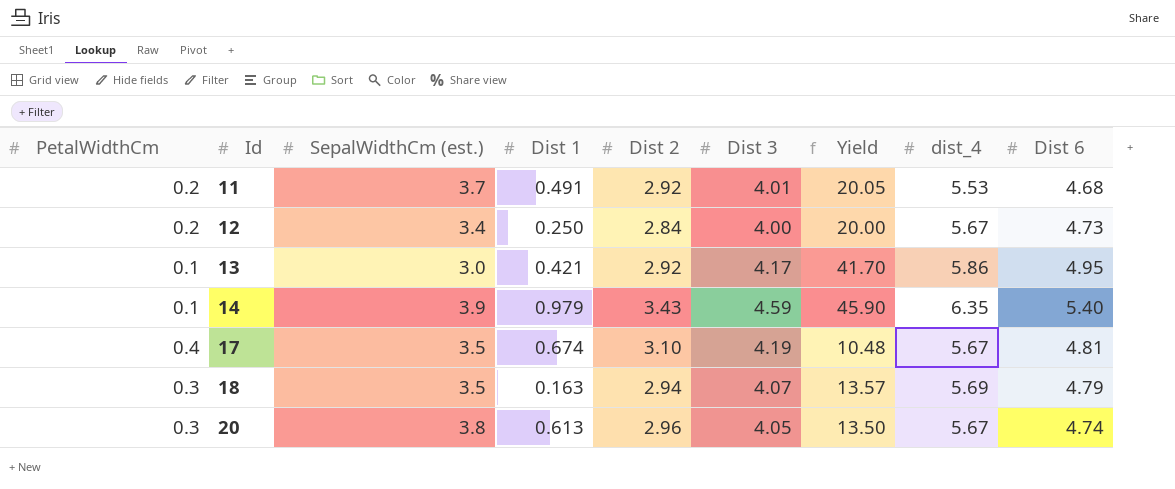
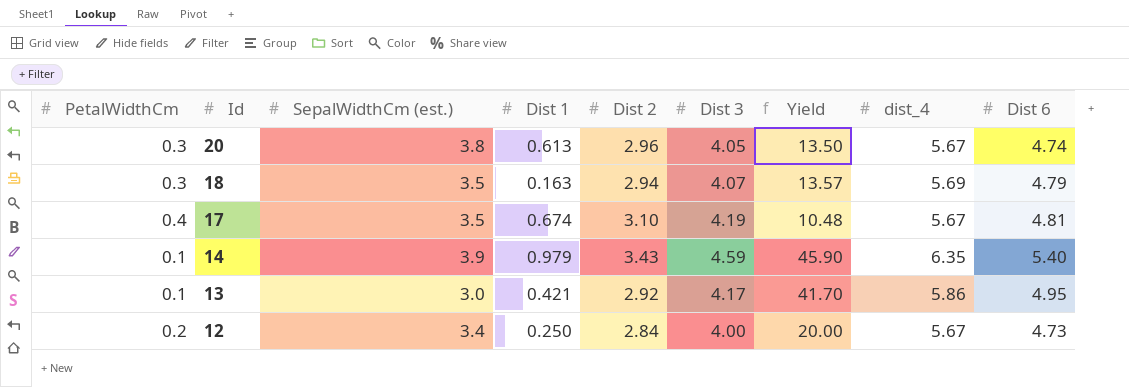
row order: Id ascending -> Id descending
row 11: 0.2 | 3.7 | 0.491 | 2.92 | 4.01 | 20.05 | 5.53 | 4.68 -> none

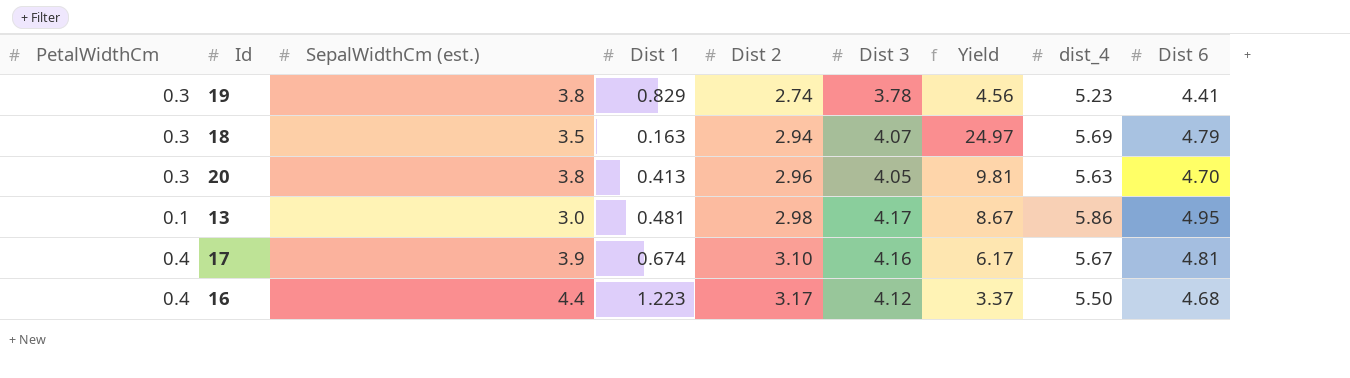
row order: Id descending -> Dist 2 ascending
column Yield | formula: [Dist 3] / [PetalWidthCm] -> [Dist 3] / [Dist 1]
row 14: 0.1 | 3.9 | 0.979 | 3.43 | 4.59 | 45.90 | 6.35 | 5.40 -> none
row 12: 0.2 | 3.4 | 0.250 | 2.84 | 4.00 | 20.00 | 5.67 | 4.73 -> none
row 19: none -> 0.3 | 3.8 | 0.829 | 2.74 | 3.78 | 4.56 | 5.23 | 4.41
20 | Dist 1: 0.613 -> 0.413
20 | dist_4: 5.67 -> 5.63
20 | Dist 6: 4.74 -> 4.70
13 | Dist 1: 0.421 -> 0.481
13 | Dist 2: 2.92 -> 2.98
17 | SepalWidthCm (est.): 3.5 -> 3.9
17 | Dist 3: 4.19 -> 4.16
row 16: none -> 0.4 | 4.4 | 1.223 | 3.17 | 4.12 | 3.37 | 5.50 | 4.68

